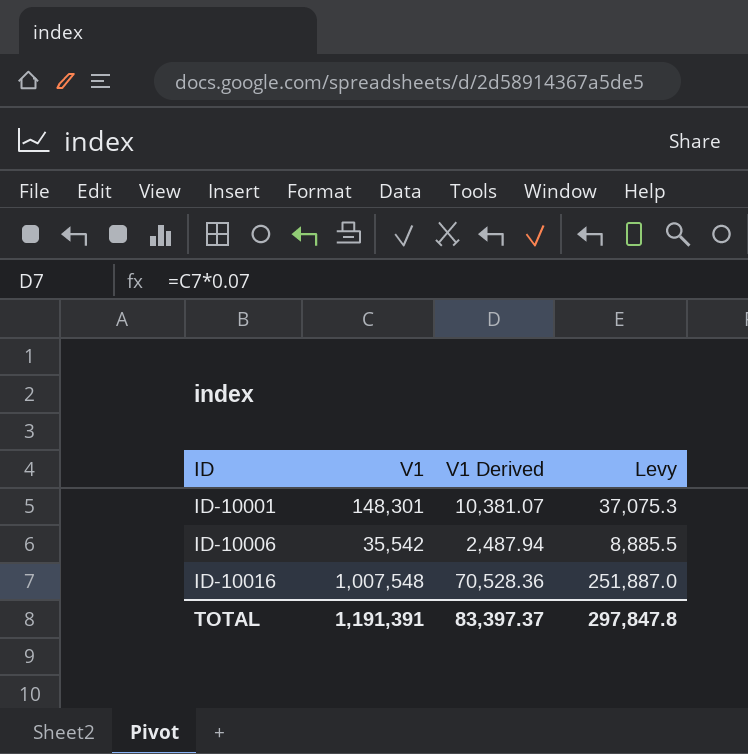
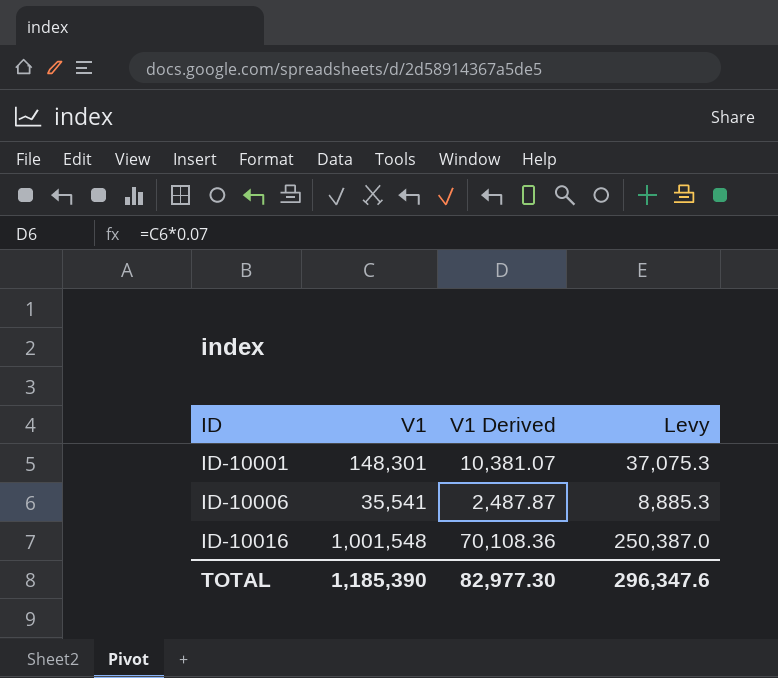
ID-10006 | V1: 35,542 -> 35,541
ID-10006 | V1 Derived: 2,487.94 -> 2,487.87
ID-10006 | Levy: 8,885.5 -> 8,885.3
ID-10016 | V1: 1,007,548 -> 1,001,548
ID-10016 | V1 Derived: 70,528.36 -> 70,108.36
ID-10016 | Levy: 251,887.0 -> 250,387.0
TOTAL | V1: 1,191,391 -> 1,185,390
TOTAL | V1 Derived: 83,397.37 -> 82,977.30
TOTAL | Levy: 297,847.8 -> 296,347.6

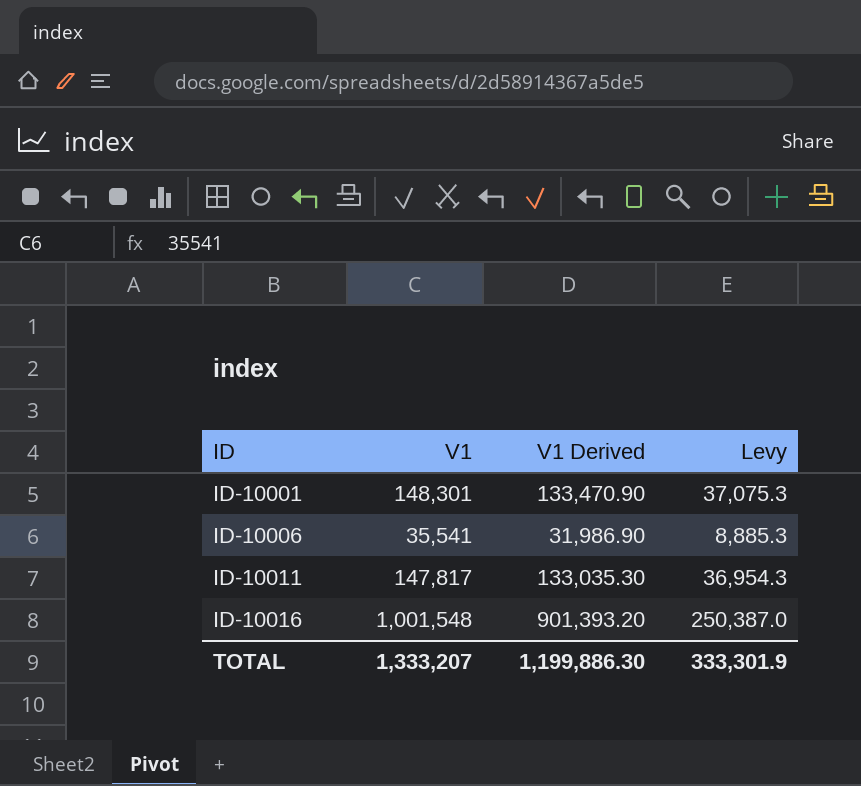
column V1 Derived | formula: [V1] * 0.07 -> [V1] * 0.9
row ID-10011: none -> 147,817 | 133,035.30 | 36,954.3
TOTAL | V1: 1,185,390 -> 1,333,207
TOTAL | V1 Derived: 82,977.30 -> 1,199,886.30
TOTAL | Levy: 296,347.6 -> 333,301.9

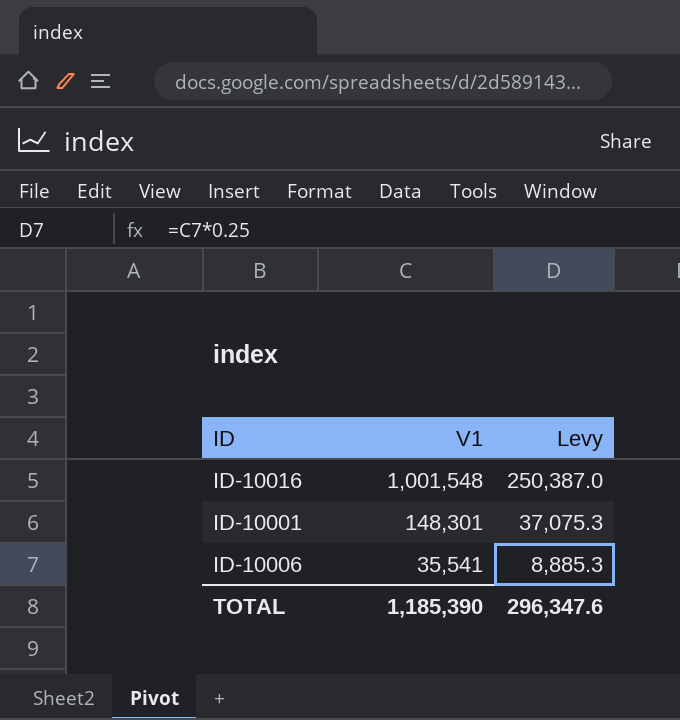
row order: ID ascending -> V1 descending
column V1 Derived | formula: [V1] * 0.9 -> none
row ID-10011: 147,817 | 133,035.30 | 36,954.3 -> none
TOTAL | V1: 1,333,207 -> 1,185,390
TOTAL | Levy: 333,301.9 -> 296,347.6

